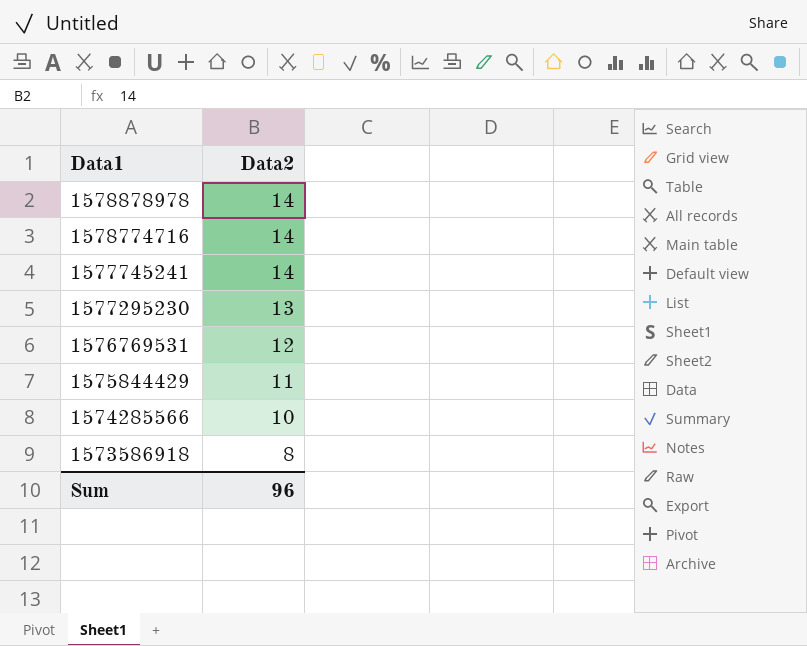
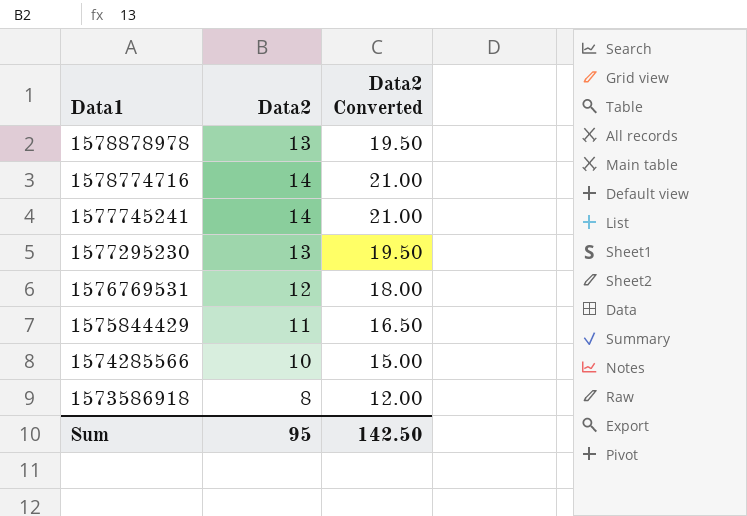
column Data2 Converted | formula: none -> [Data2] * 1.5
1578878978 | Data2: 14 -> 13
Sum | Data2: 96 -> 95

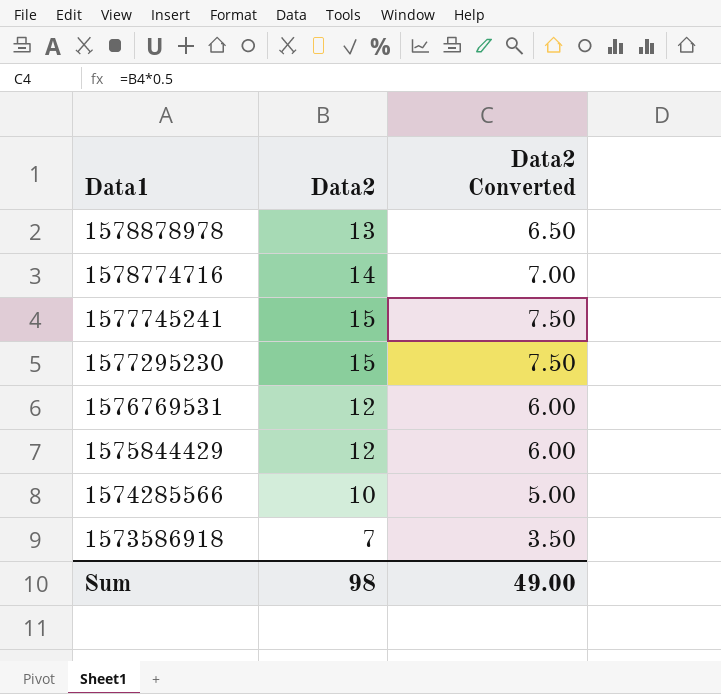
column Data2 Converted | formula: [Data2] * 1.5 -> [Data2] * 0.5
1577745241 | Data2: 14 -> 15
1577295230 | Data2: 13 -> 15
1575844429 | Data2: 11 -> 12
1573586918 | Data2: 8 -> 7
Sum | Data2: 95 -> 98
Sum | Data2 Converted: 142.50 -> 49.00

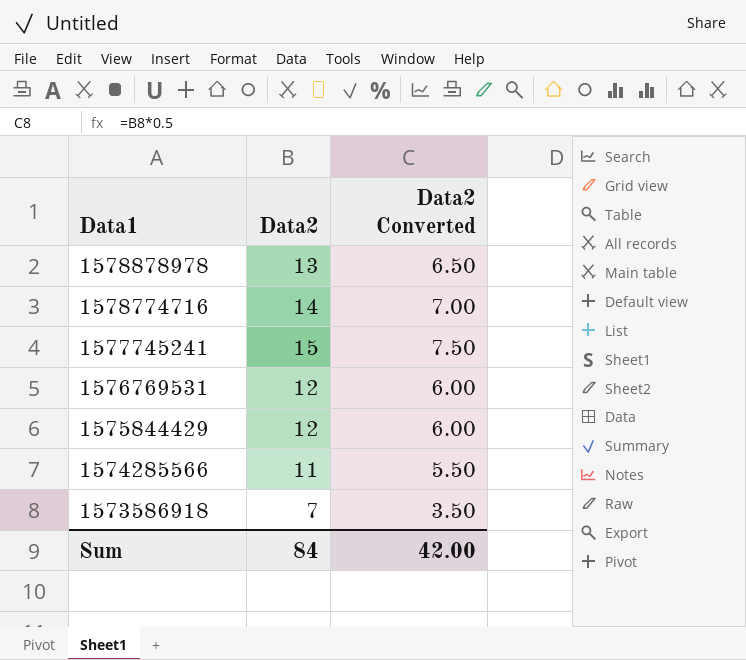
row 1577295230: 15 | 7.50 -> none
1574285566 | Data2: 10 -> 11
1574285566 | Data2 Converted: 5.00 -> 5.50
Sum | Data2: 98 -> 84
Sum | Data2 Converted: 49.00 -> 42.00

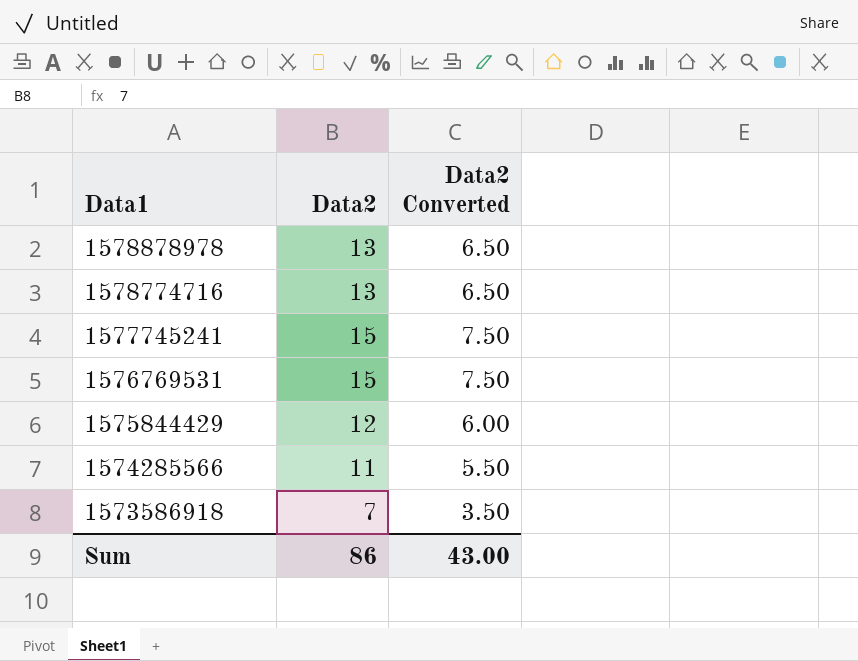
1578774716 | Data2: 14 -> 13
1578774716 | Data2 Converted: 7.00 -> 6.50
1576769531 | Data2: 12 -> 15
1576769531 | Data2 Converted: 6.00 -> 7.50
Sum | Data2: 84 -> 86
Sum | Data2 Converted: 42.00 -> 43.00

